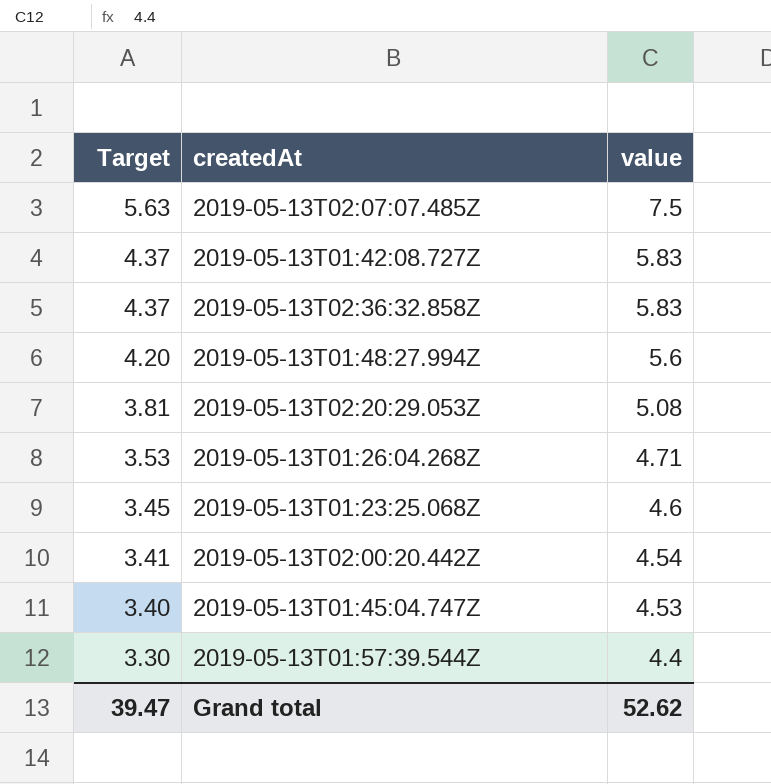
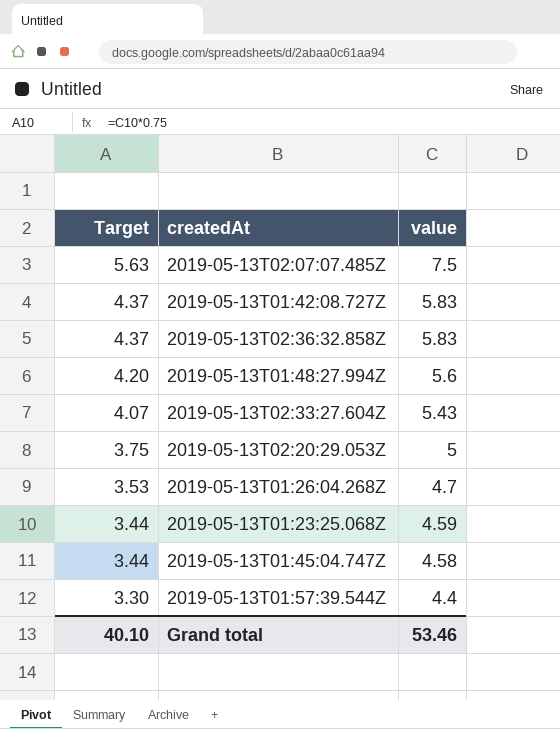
row 2019-05-13T02:00:20.442Z: 3.41 | 4.54 -> none
row 2019-05-13T02:33:27.604Z: none -> 4.07 | 5.43
2019-05-13T02:20:29.053Z | Target: 3.81 -> 3.75
2019-05-13T02:20:29.053Z | value: 5.08 -> 5
2019-05-13T01:26:04.268Z | value: 4.71 -> 4.7
2019-05-13T01:23:25.068Z | Target: 3.45 -> 3.44
2019-05-13T01:23:25.068Z | value: 4.6 -> 4.59
2019-05-13T01:45:04.747Z | Target: 3.40 -> 3.44
2019-05-13T01:45:04.747Z | value: 4.53 -> 4.58
Grand total | Target: 39.47 -> 40.10
Grand total | value: 52.62 -> 53.46

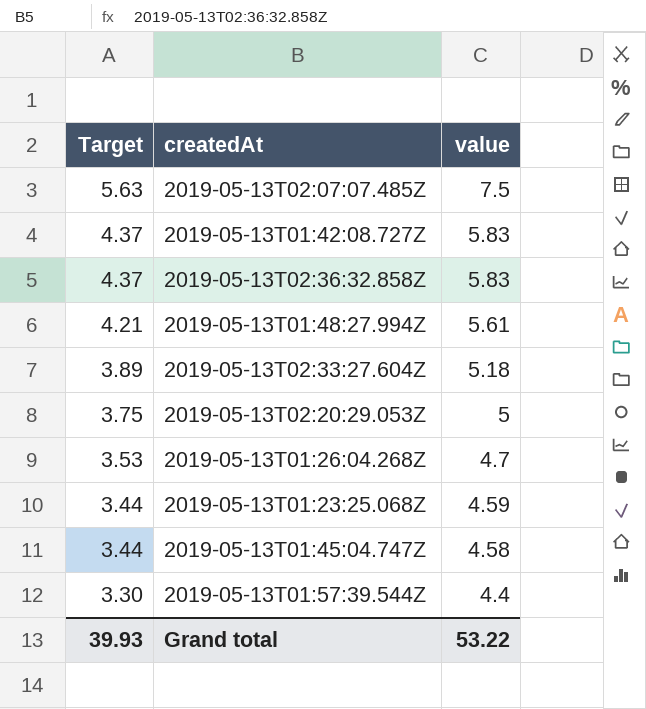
2019-05-13T01:48:27.994Z | Target: 4.20 -> 4.21
2019-05-13T01:48:27.994Z | value: 5.6 -> 5.61
2019-05-13T02:33:27.604Z | Target: 4.07 -> 3.89
2019-05-13T02:33:27.604Z | value: 5.43 -> 5.18
Grand total | Target: 40.10 -> 39.93
Grand total | value: 53.46 -> 53.22

